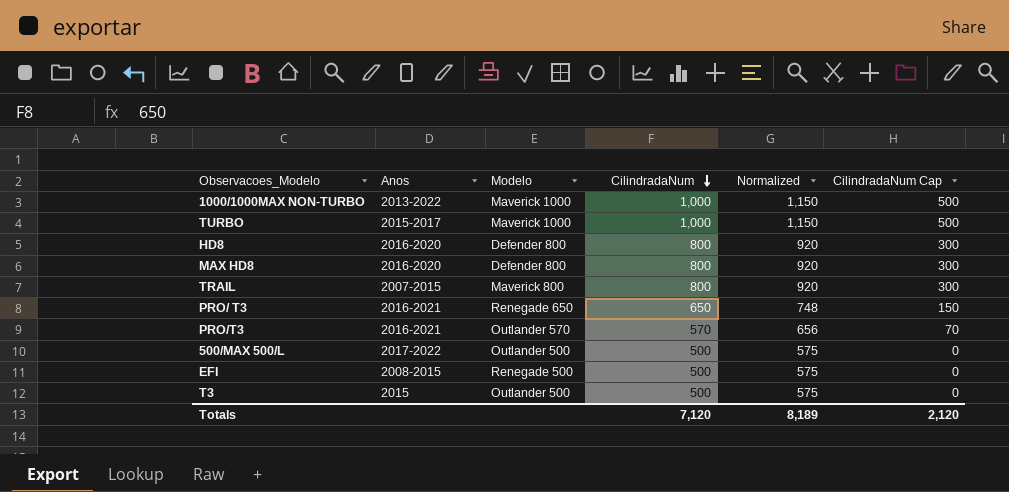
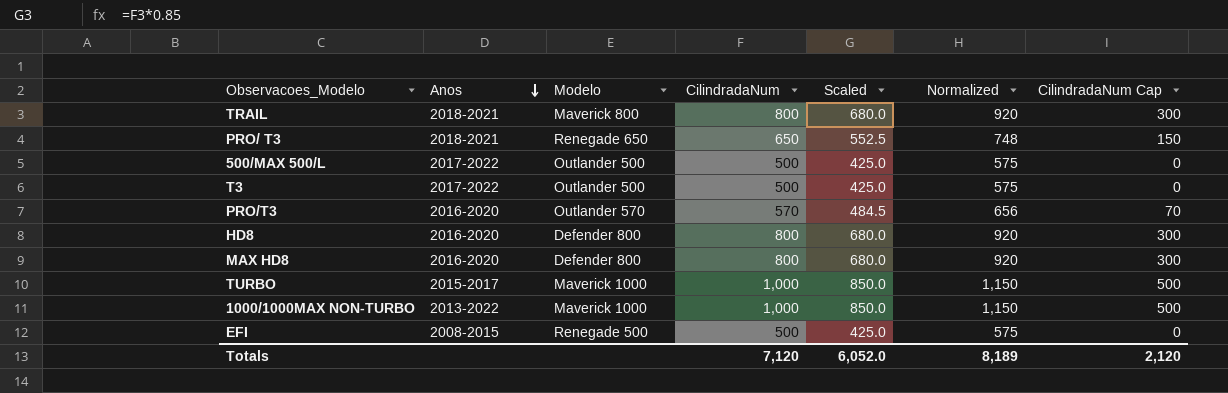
row order: CilindradaNum descending -> Anos descending
column Scaled | formula: none -> [CilindradaNum] * 0.85
TRAIL | Anos: 2007-2015 -> 2018-2021
PRO/ T3 | Anos: 2016-2021 -> 2018-2021
T3 | Anos: 2015 -> 2017-2022
PRO/T3 | Anos: 2016-2021 -> 2016-2020

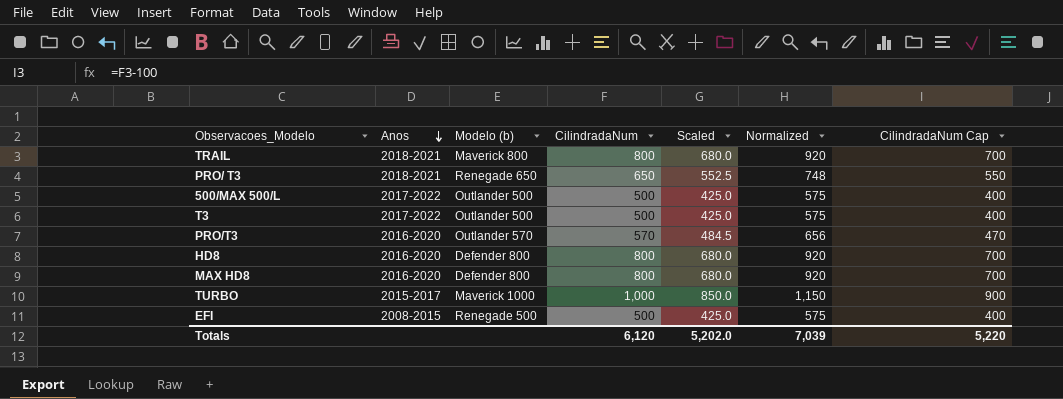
column name: Modelo -> Modelo (b)
column CilindradaNum Cap | formula: [CilindradaNum] - 500 -> [CilindradaNum] - 100
row 1000/1000MAX NON-TURBO: 2013-2022 | Maverick 1000 | 1,000 | 850.0 | 1,150 | 500 -> none
Totals | CilindradaNum: 7,120 -> 6,120
Totals | Scaled: 6,052.0 -> 5,202.0
Totals | Normalized: 8,189 -> 7,039
Totals | CilindradaNum Cap: 2,120 -> 5,220

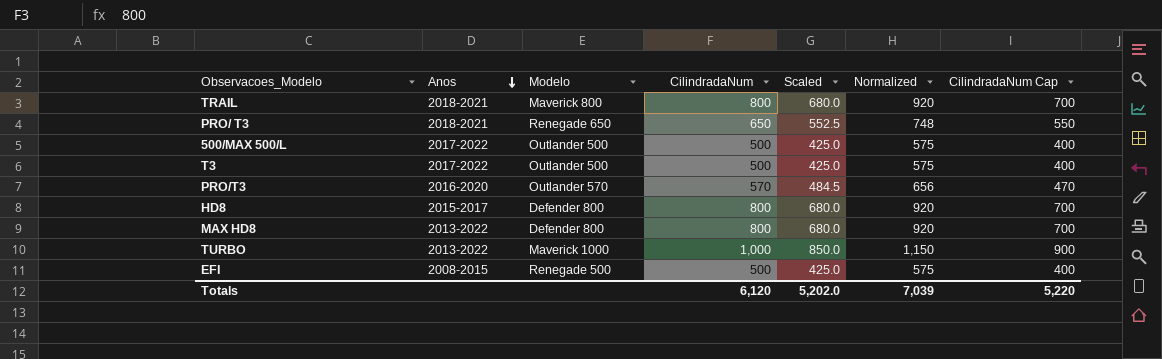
column name: Modelo (b) -> Modelo
HD8 | Anos: 2016-2020 -> 2015-2017
MAX HD8 | Anos: 2016-2020 -> 2013-2022
TURBO | Anos: 2015-2017 -> 2013-2022

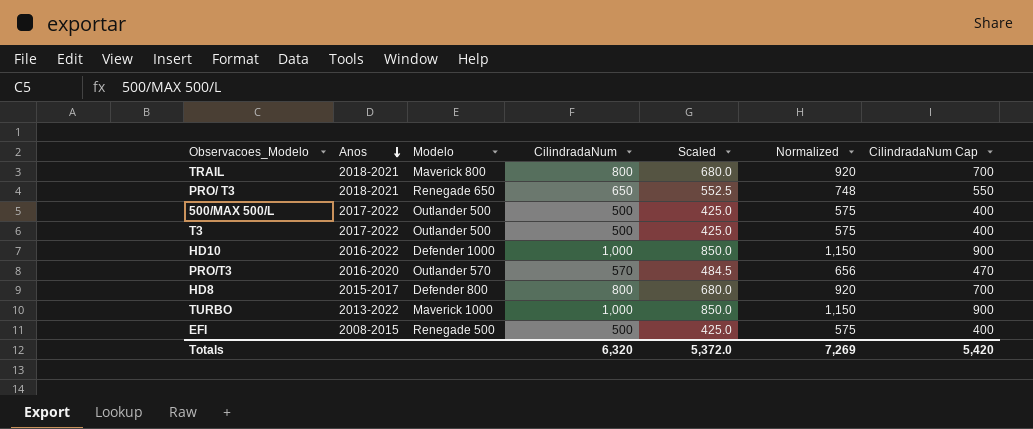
row MAX HD8: 2013-2022 | Defender 800 | 800 | 680.0 | 920 | 700 -> none
row HD10: none -> 2016-2022 | Defender 1000 | 1,000 | 850.0 | 1,150 | 900
Totals | CilindradaNum: 6,120 -> 6,320
Totals | Scaled: 5,202.0 -> 5,372.0
Totals | Normalized: 7,039 -> 7,269
Totals | CilindradaNum Cap: 5,220 -> 5,420

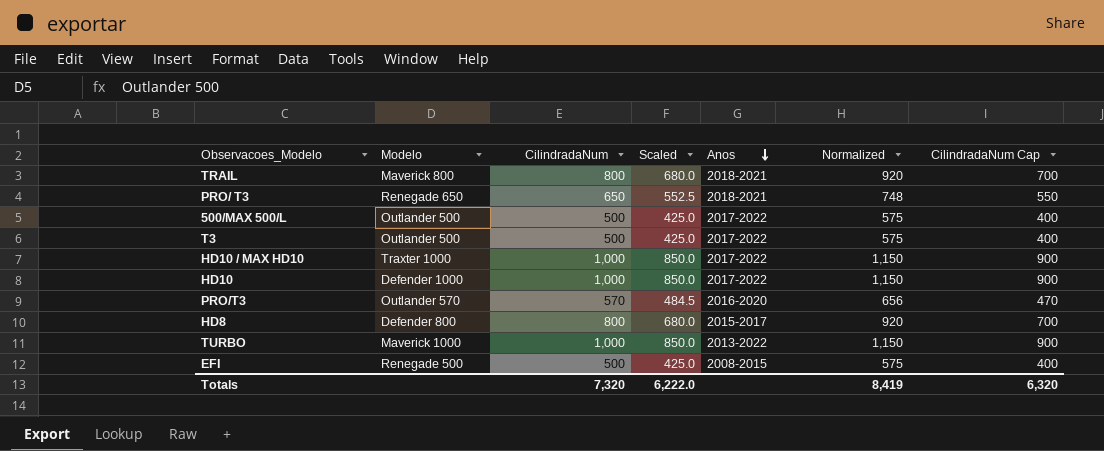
column Anos | position: 2 -> 5
row HD10 / MAX HD10: none -> Traxter 1000 | 1,000 | 850.0 | 2017-2022 | 1,150 | 900
HD10 | Anos: 2016-2022 -> 2017-2022
Totals | CilindradaNum: 6,320 -> 7,320
Totals | Scaled: 5,372.0 -> 6,222.0
Totals | Normalized: 7,269 -> 8,419
Totals | CilindradaNum Cap: 5,420 -> 6,320

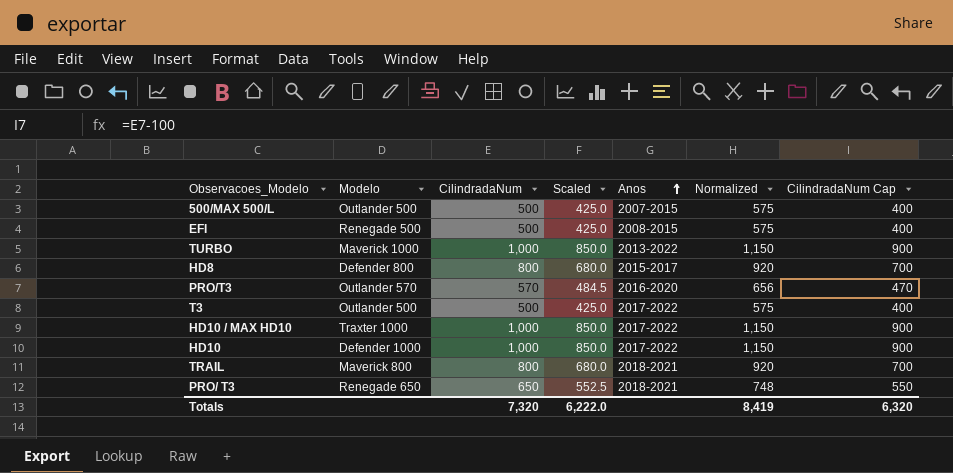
row order: Anos descending -> Anos ascending
500/MAX 500/L | Anos: 2017-2022 -> 2007-2015

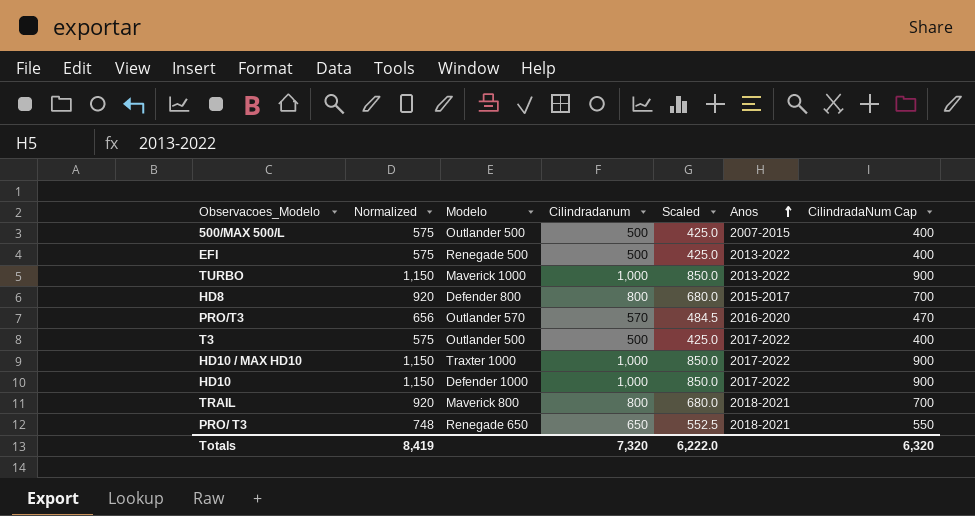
column Normalized | position: 6 -> 2
column name: CilindradaNum -> Cilindradanum
EFI | Anos: 2008-2015 -> 2013-2022

